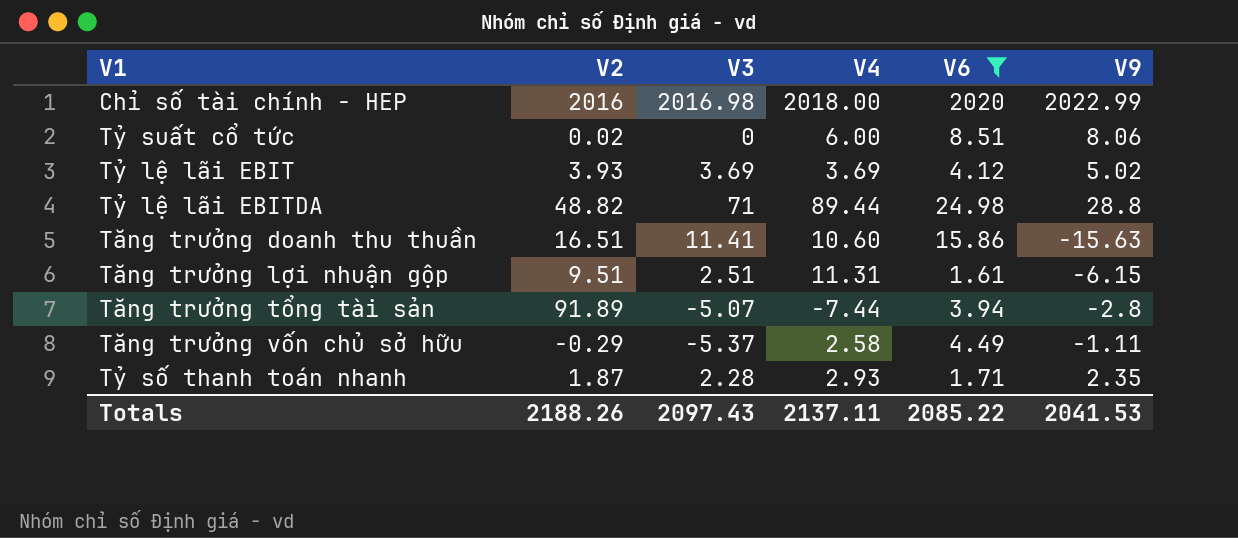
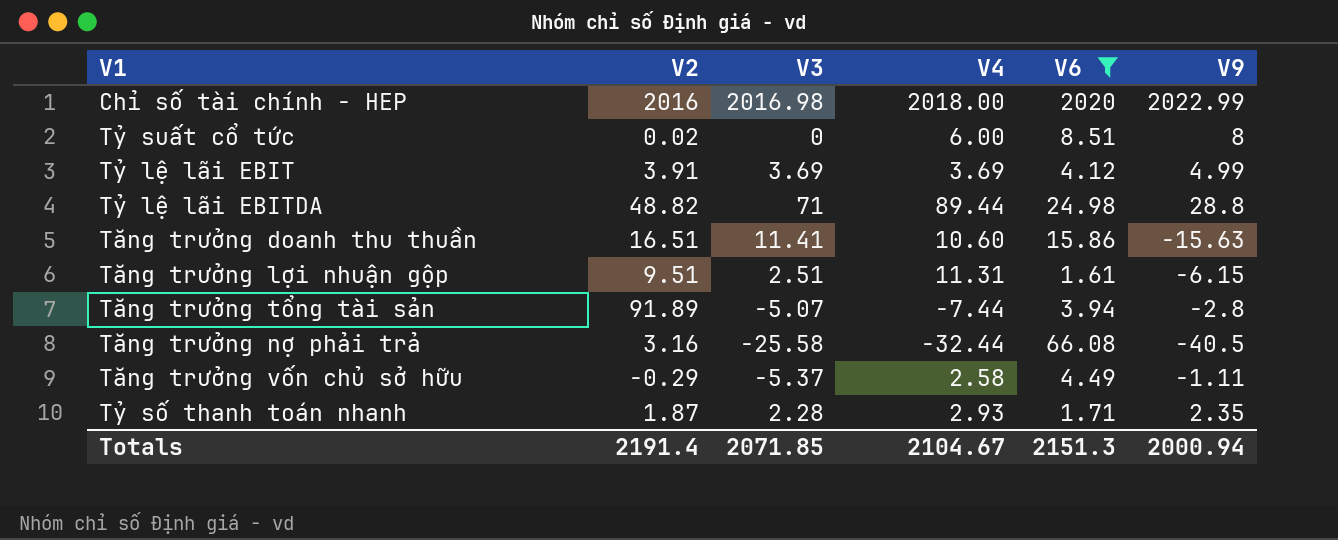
Tỷ suất cổ tức | V9: 8.06 -> 8
Tỷ lệ lãi EBIT | V2: 3.93 -> 3.91
Tỷ lệ lãi EBIT | V9: 5.02 -> 4.99
row Tăng trưởng nợ phải trả: none -> 3.16 | -25.58 | -32.44 | 66.08 | -40.5
Totals | V2: 2188.26 -> 2191.4
Totals | V3: 2097.43 -> 2071.85
Totals | V4: 2137.11 -> 2104.67
Totals | V6: 2085.22 -> 2151.3
Totals | V9: 2041.53 -> 2000.94

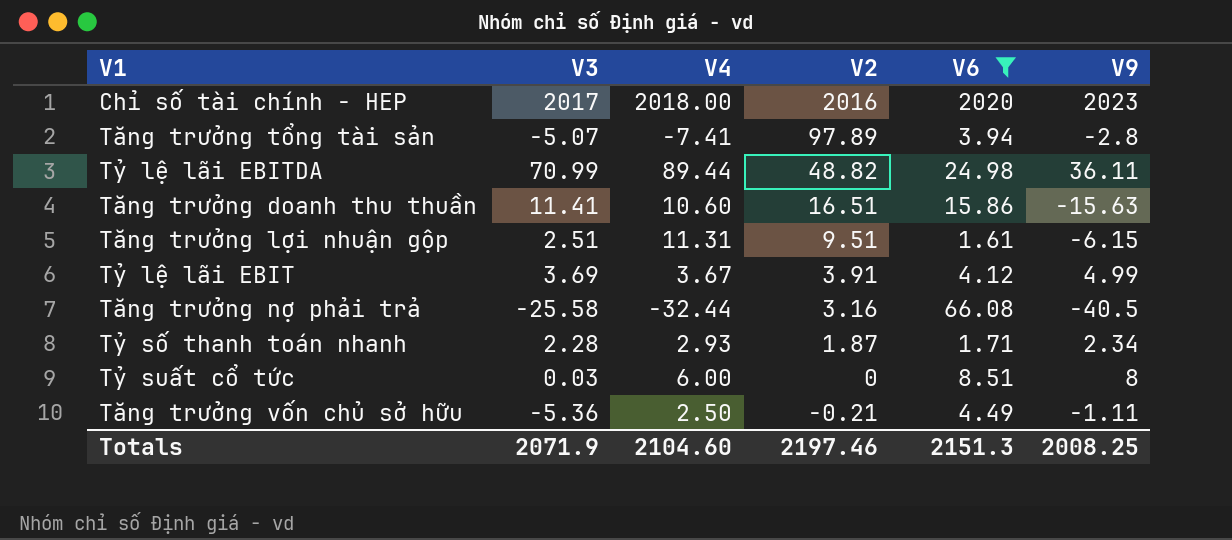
row order: none -> V2 descending
column V2 | position: 2 -> 4
Chỉ số tài chính - HEP | V3: 2016.98 -> 2017
Chỉ số tài chính - HEP | V9: 2022.99 -> 2023
Tăng trưởng tổng tài sản | V4: -7.44 -> -7.41
Tăng trưởng tổng tài sản | V2: 91.89 -> 97.89
Tỷ lệ lãi EBITDA | V3: 71 -> 70.99
Tỷ lệ lãi EBITDA | V9: 28.8 -> 36.11
Tỷ lệ lãi EBIT | V4: 3.69 -> 3.67
Tỷ số thanh toán nhanh | V9: 2.35 -> 2.34
Tỷ suất cổ tức | V3: 0 -> 0.03
Tỷ suất cổ tức | V2: 0.02 -> 0
Tăng trưởng vốn chủ sở hữu | V3: -5.37 -> -5.36
Tăng trưởng vốn chủ sở hữu | V4: 2.58 -> 2.50
Tăng trưởng vốn chủ sở hữu | V2: -0.29 -> -0.21
Totals | V3: 2071.85 -> 2071.9
Totals | V4: 2104.67 -> 2104.60
Totals | V2: 2191.4 -> 2197.46
Totals | V9: 2000.94 -> 2008.25

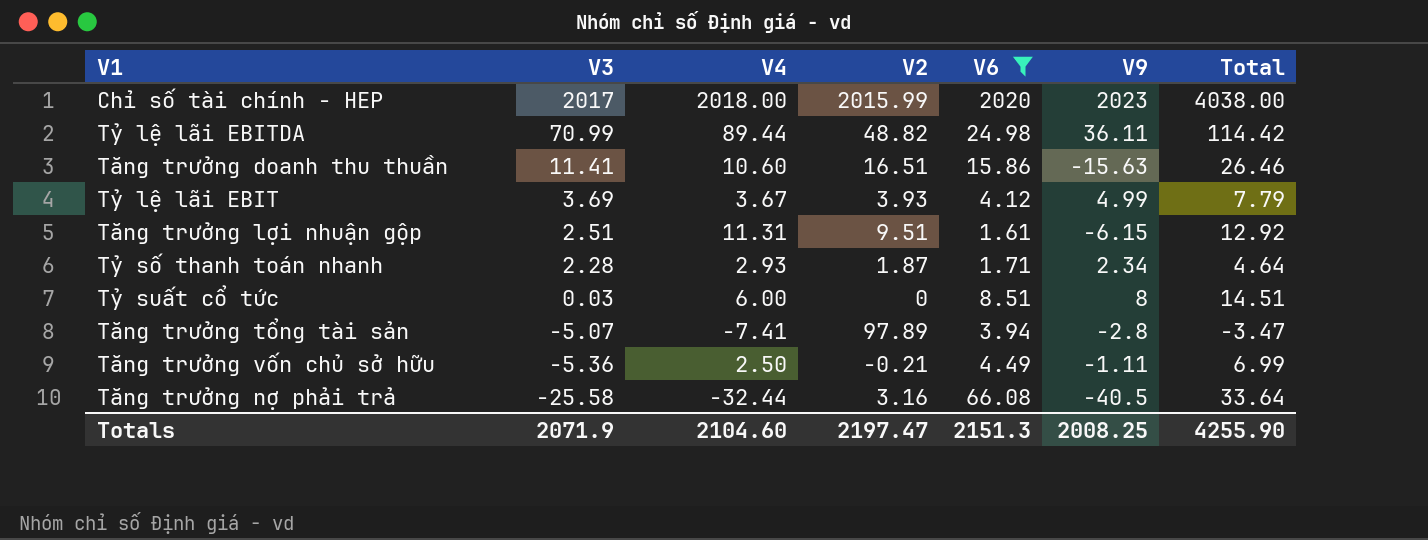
row order: V2 descending -> V3 descending
column Total | formula: none -> [V4] + [V6]
Chỉ số tài chính - HEP | V2: 2016 -> 2015.99
Tỷ lệ lãi EBIT | V2: 3.91 -> 3.93
Totals | V2: 2197.46 -> 2197.47

